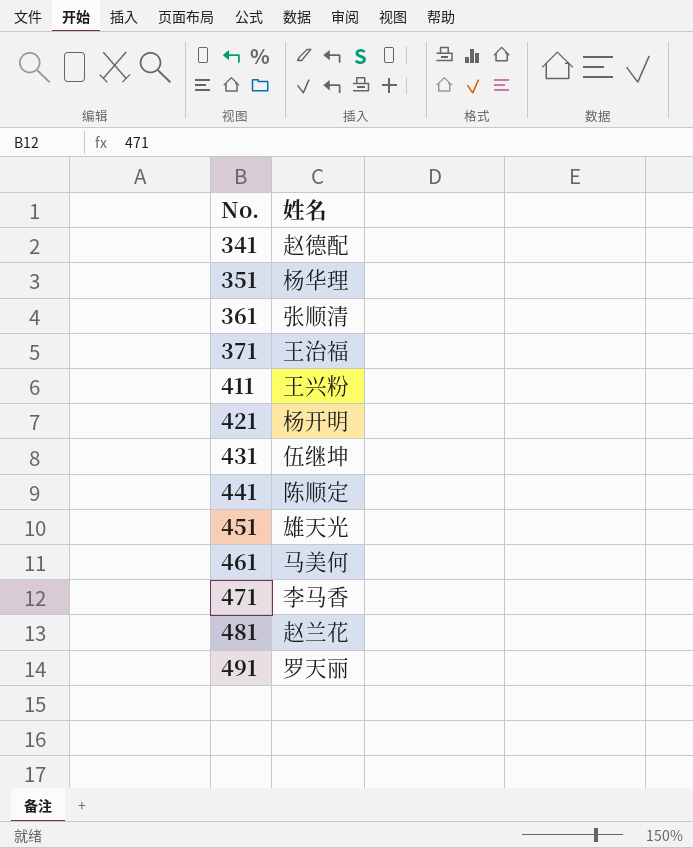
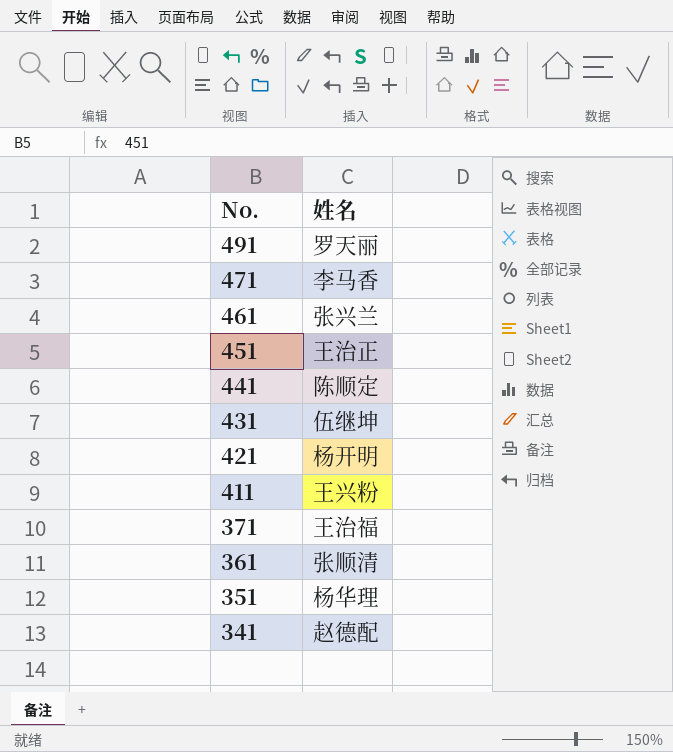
row order: No. ascending -> No. descending
row 481: 赵兰花 -> none
461 | 姓名: 马美何 -> 张兴兰
451 | 姓名: 雄天光 -> 王治正

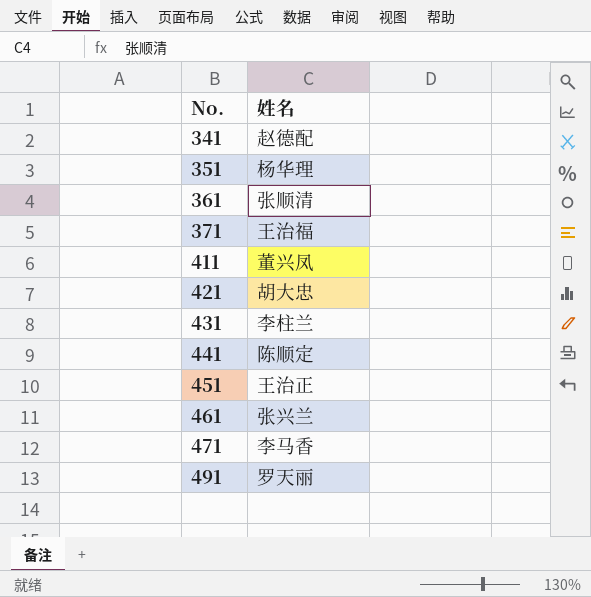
row order: No. descending -> No. ascending
411 | 姓名: 王兴粉 -> 董兴凤
421 | 姓名: 杨开明 -> 胡大忠
431 | 姓名: 伍继坤 -> 李柱兰

